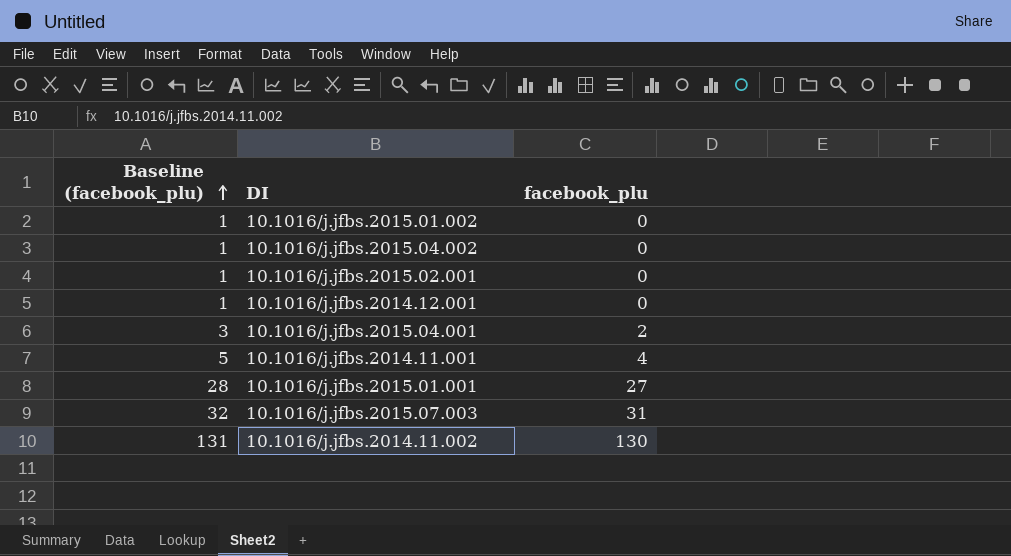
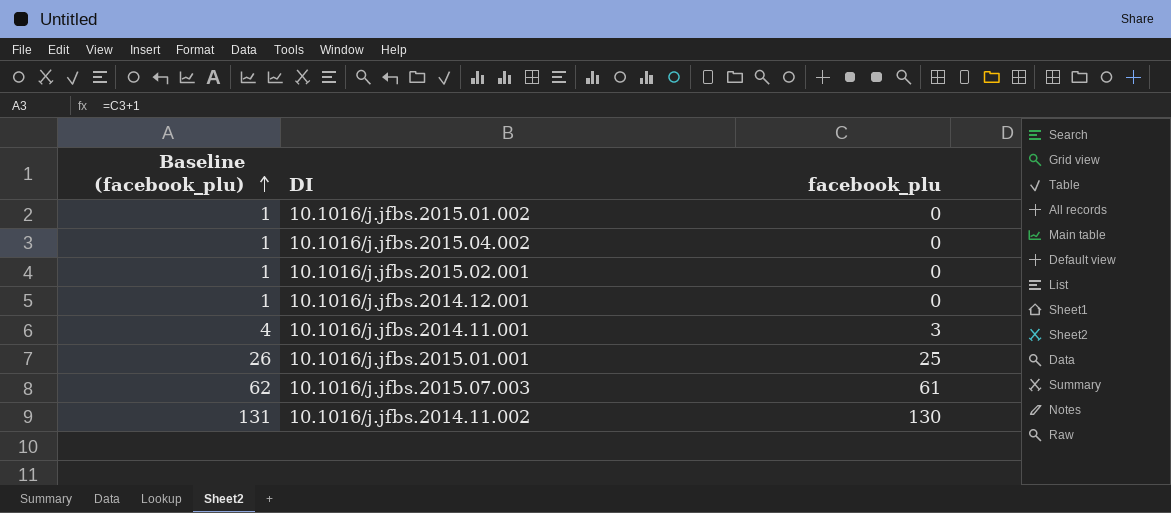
row 10.1016/j.jfbs.2015.04.001: 3 | 2 -> none
10.1016/j.jfbs.2014.11.001 | Baseline (facebook_plu): 5 -> 4
10.1016/j.jfbs.2014.11.001 | facebook_plu: 4 -> 3
10.1016/j.jfbs.2015.01.001 | Baseline (facebook_plu): 28 -> 26
10.1016/j.jfbs.2015.01.001 | facebook_plu: 27 -> 25
10.1016/j.jfbs.2015.07.003 | Baseline (facebook_plu): 32 -> 62
10.1016/j.jfbs.2015.07.003 | facebook_plu: 31 -> 61

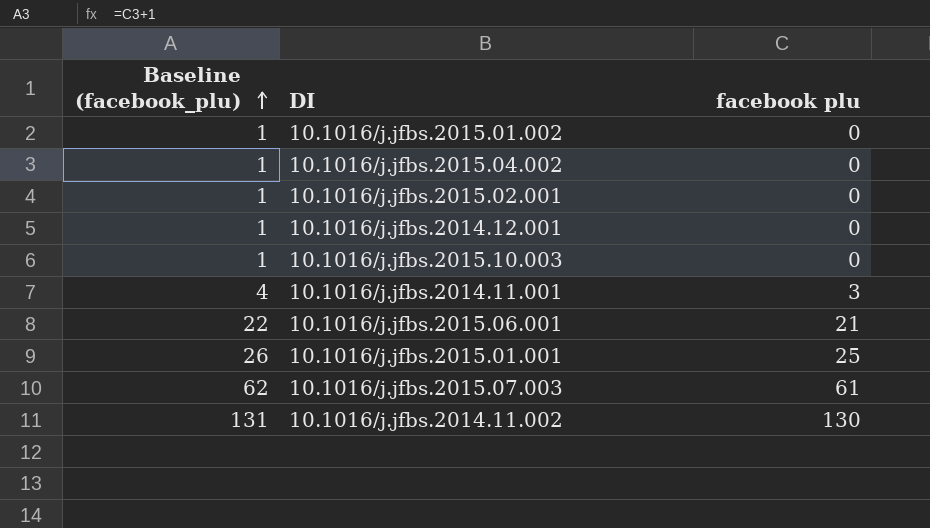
column name: facebook_plu -> facebook plu
row 10.1016/j.jfbs.2015.10.003: none -> 1 | 0
row 10.1016/j.jfbs.2015.06.001: none -> 22 | 21

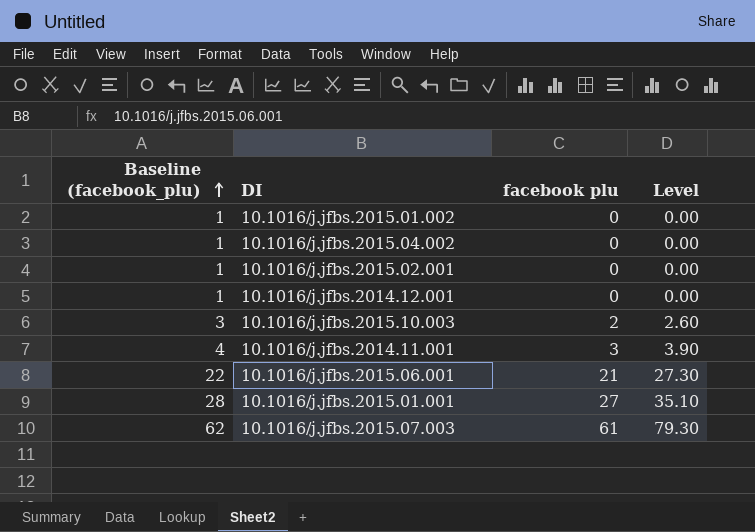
column Level | formula: none -> [facebook plu] * 1.3
row 10.1016/j.jfbs.2014.11.002: 131 | 130 -> none
10.1016/j.jfbs.2015.10.003 | Baseline (facebook_plu): 1 -> 3
10.1016/j.jfbs.2015.10.003 | facebook plu: 0 -> 2
10.1016/j.jfbs.2015.01.001 | Baseline (facebook_plu): 26 -> 28
10.1016/j.jfbs.2015.01.001 | facebook plu: 25 -> 27

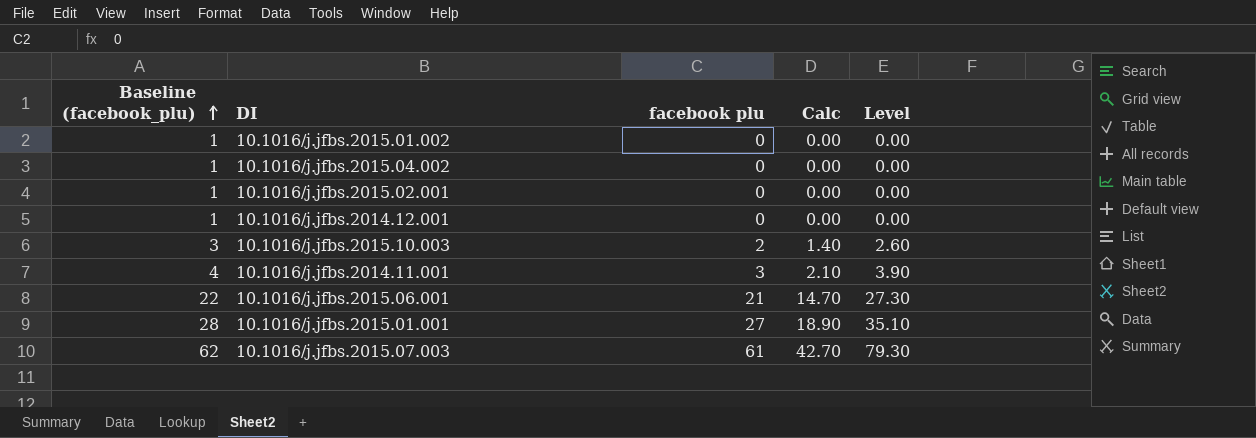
column Calc | formula: none -> [facebook plu] * 0.7

